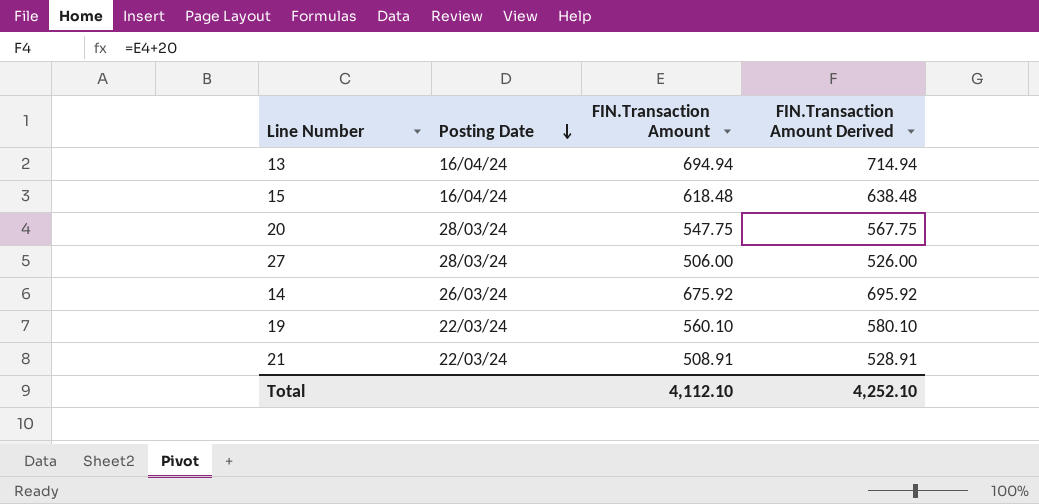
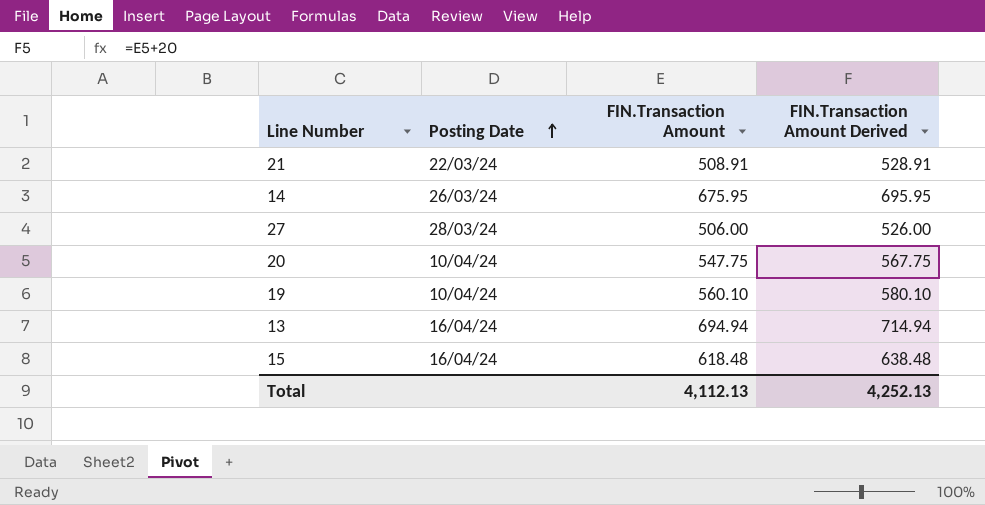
row order: Posting Date descending -> Posting Date ascending
14 | FIN.Transaction Amount: 675.92 -> 675.95
14 | FIN.Transaction Amount Derived: 695.92 -> 695.95
20 | Posting Date: 28/03/24 -> 10/04/24
19 | Posting Date: 22/03/24 -> 10/04/24
Total | FIN.Transaction Amount: 4,112.10 -> 4,112.13
Total | FIN.Transaction Amount Derived: 4,252.10 -> 4,252.13

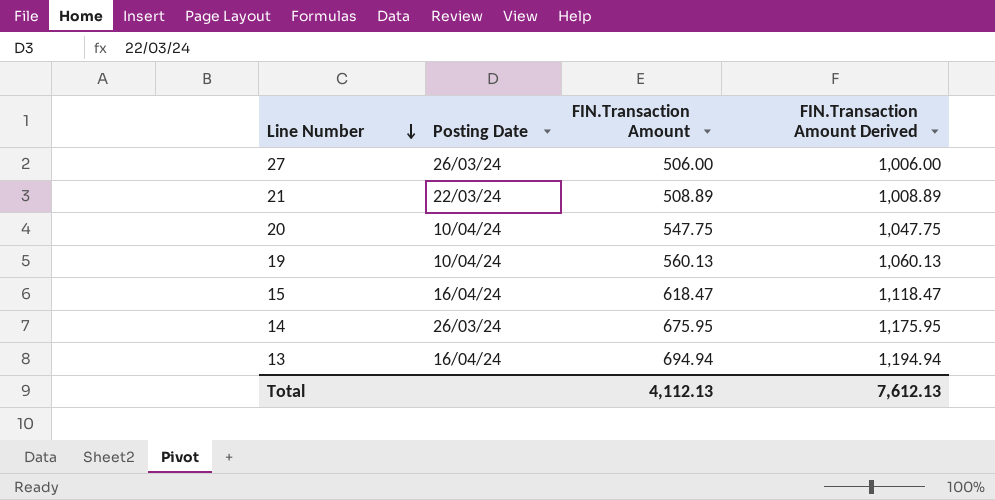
row order: Posting Date ascending -> Line Number descending
column FIN.Transaction Amount Derived | formula: [FIN.Transaction Amount] + 20 -> [FIN.Transaction Amount] + 500
27 | Posting Date: 28/03/24 -> 26/03/24
21 | FIN.Transaction Amount: 508.91 -> 508.89
19 | FIN.Transaction Amount: 560.10 -> 560.13
15 | FIN.Transaction Amount: 618.48 -> 618.47
Total | FIN.Transaction Amount Derived: 4,252.13 -> 7,612.13

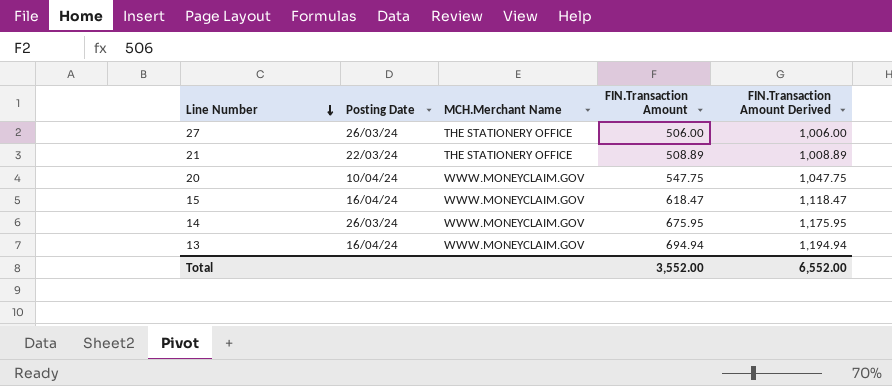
column MCH.Merchant Name | position: none -> 3
row 19: 10/04/24 | 560.13 | 1,060.13 -> none
Total | FIN.Transaction Amount: 4,112.13 -> 3,552.00
Total | FIN.Transaction Amount Derived: 7,612.13 -> 6,552.00

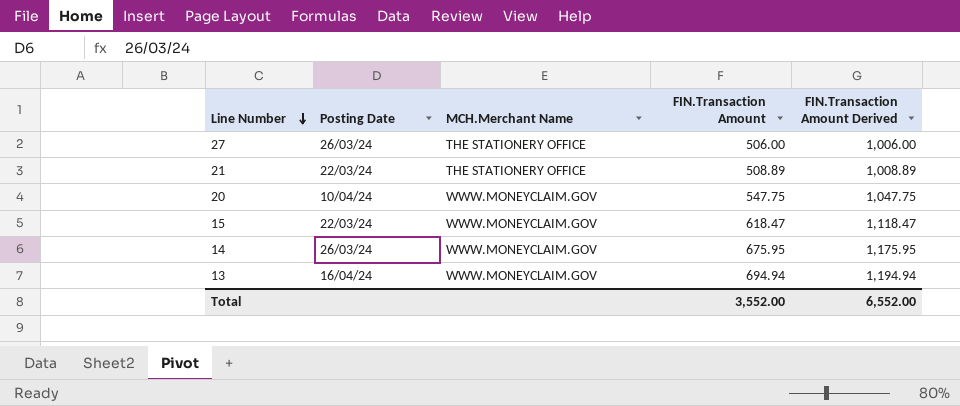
15 | Posting Date: 16/04/24 -> 22/03/24

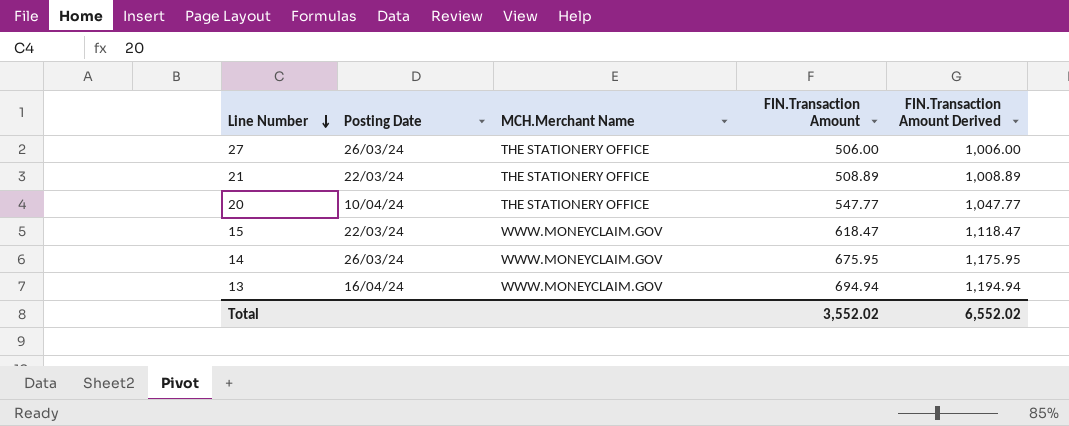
20 | MCH.Merchant Name: WWW.MONEYCLAIM.GOV -> THE STATIONERY OFFICE
20 | FIN.Transaction Amount: 547.75 -> 547.77
20 | FIN.Transaction Amount Derived: 1,047.75 -> 1,047.77
Total | FIN.Transaction Amount: 3,552.00 -> 3,552.02
Total | FIN.Transaction Amount Derived: 6,552.00 -> 6,552.02

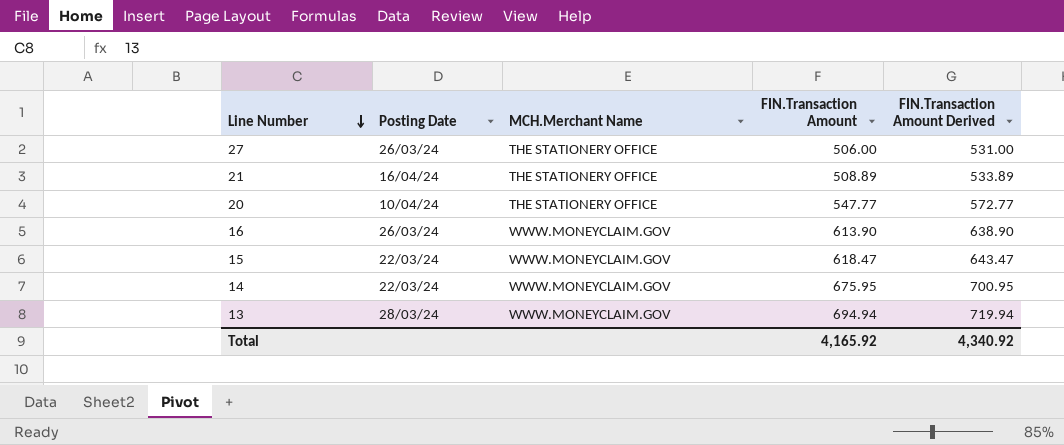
column FIN.Transaction Amount Derived | formula: [FIN.Transaction Amount] + 500 -> [FIN.Transaction Amount] + 25
21 | Posting Date: 22/03/24 -> 16/04/24
row 16: none -> 26/03/24 | WWW.MONEYCLAIM.GOV | 613.90 | 638.90
14 | Posting Date: 26/03/24 -> 22/03/24
13 | Posting Date: 16/04/24 -> 28/03/24
Total | FIN.Transaction Amount: 3,552.02 -> 4,165.92
Total | FIN.Transaction Amount Derived: 6,552.02 -> 4,340.92

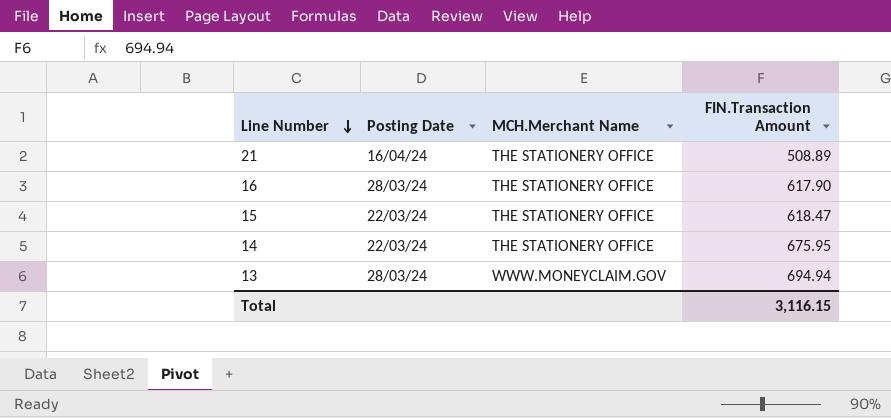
column FIN.Transaction Amount Derived | formula: [FIN.Transaction Amount] + 25 -> none
row 27: 26/03/24 | THE STATIONERY OFFICE | 506.00 | 531.00 -> none
row 20: 10/04/24 | THE STATIONERY OFFICE | 547.77 | 572.77 -> none
16 | Posting Date: 26/03/24 -> 28/03/24
16 | MCH.Merchant Name: WWW.MONEYCLAIM.GOV -> THE STATIONERY OFFICE
16 | FIN.Transaction Amount: 613.90 -> 617.90
15 | MCH.Merchant Name: WWW.MONEYCLAIM.GOV -> THE STATIONERY OFFICE
14 | MCH.Merchant Name: WWW.MONEYCLAIM.GOV -> THE STATIONERY OFFICE
Total | FIN.Transaction Amount: 4,165.92 -> 3,116.15

